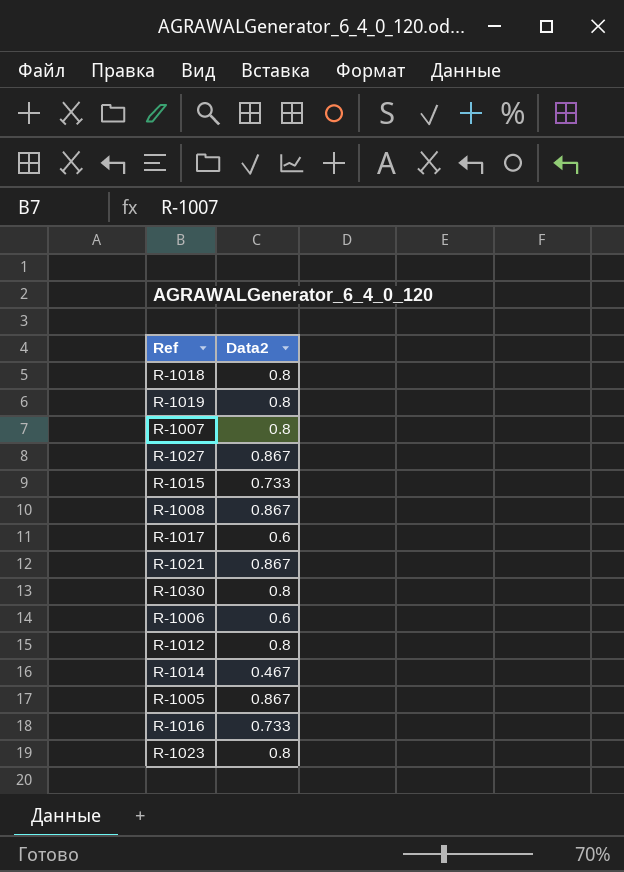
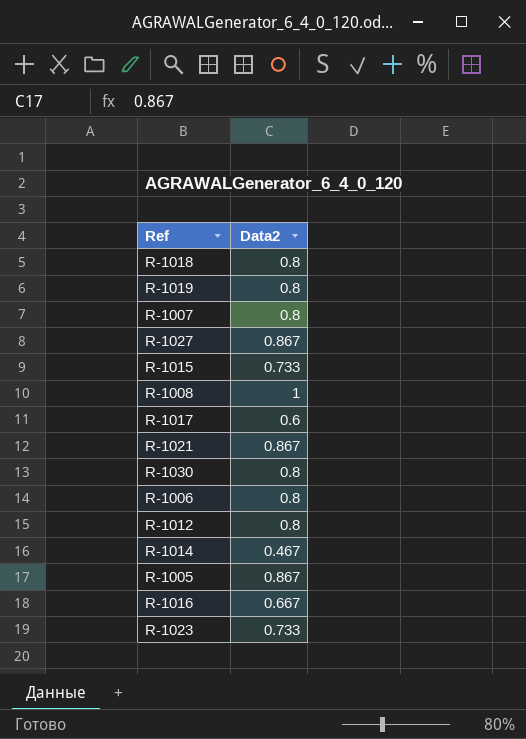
R-1008 | Data2: 0.867 -> 1
R-1006 | Data2: 0.6 -> 0.8
R-1016 | Data2: 0.733 -> 0.667
R-1023 | Data2: 0.8 -> 0.733

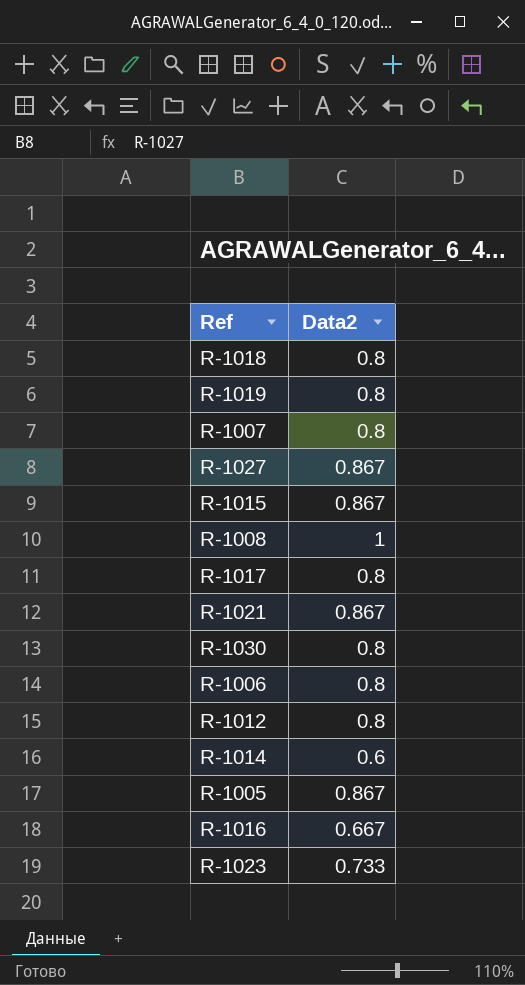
R-1015 | Data2: 0.733 -> 0.867
R-1017 | Data2: 0.6 -> 0.8
R-1014 | Data2: 0.467 -> 0.6

